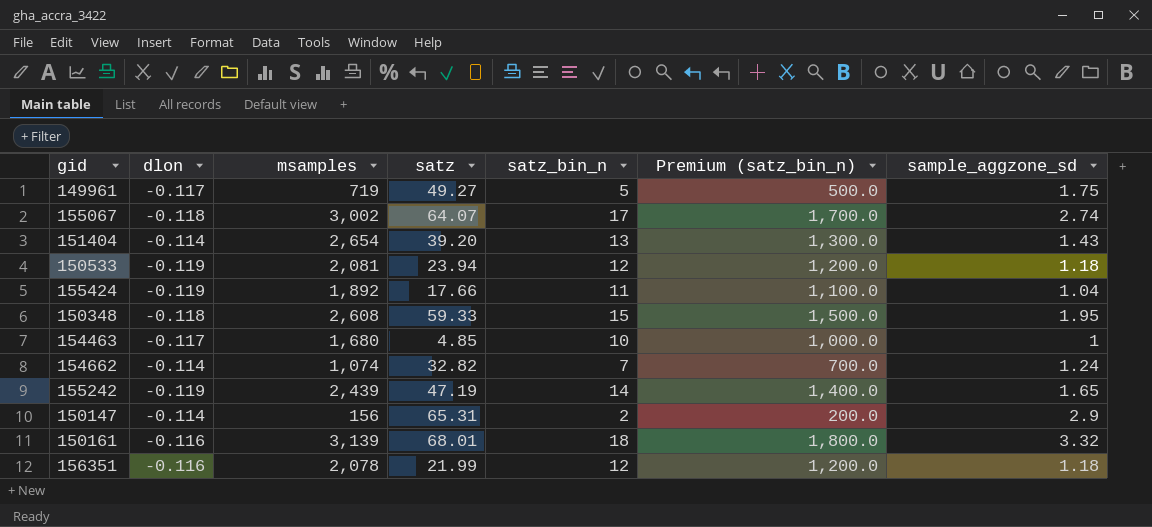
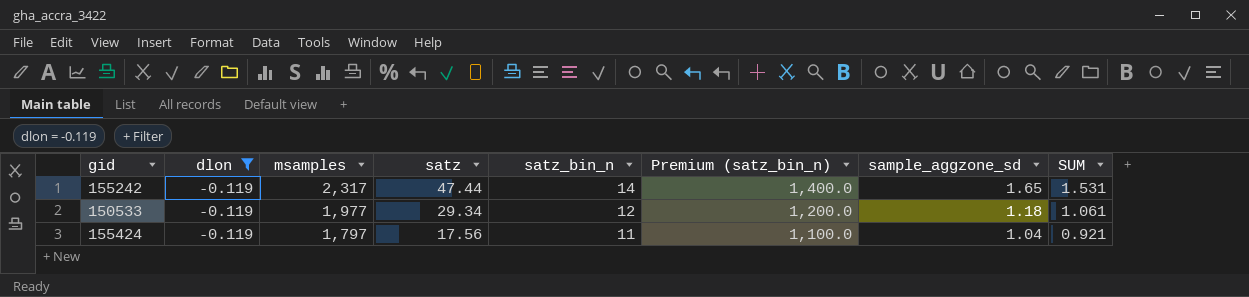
filter: none -> dlon = -0.119
row order: none -> msamples descending
column SUM | formula: none -> [dlon] + [sample_aggzone_sd]
155242 | msamples: 2,439 -> 2,317
155242 | satz: 47.19 -> 47.44
150533 | msamples: 2,081 -> 1,977
150533 | satz: 23.94 -> 29.34
155424 | msamples: 1,892 -> 1,797
155424 | satz: 17.66 -> 17.56

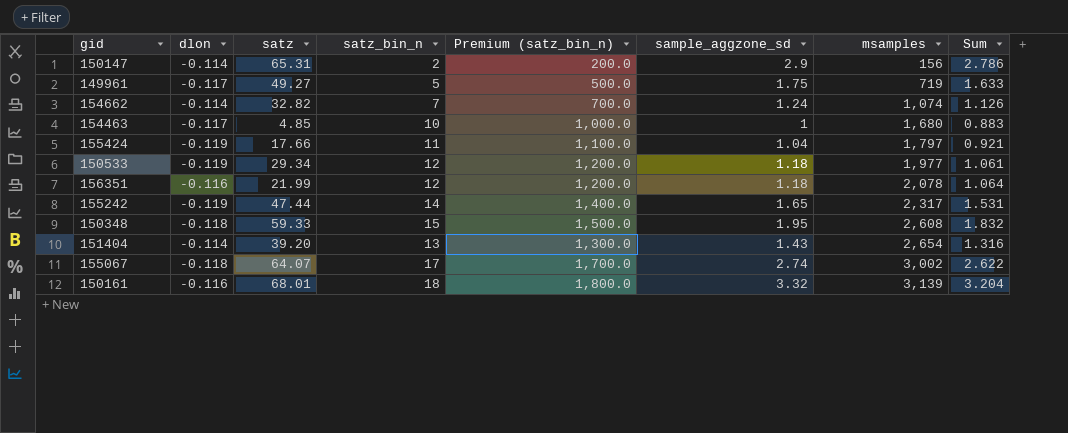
filter: dlon = -0.119 -> none
row order: msamples descending -> msamples ascending
column msamples | position: 3 -> 7
column name: SUM -> Sum
155424 | satz: 17.56 -> 17.66

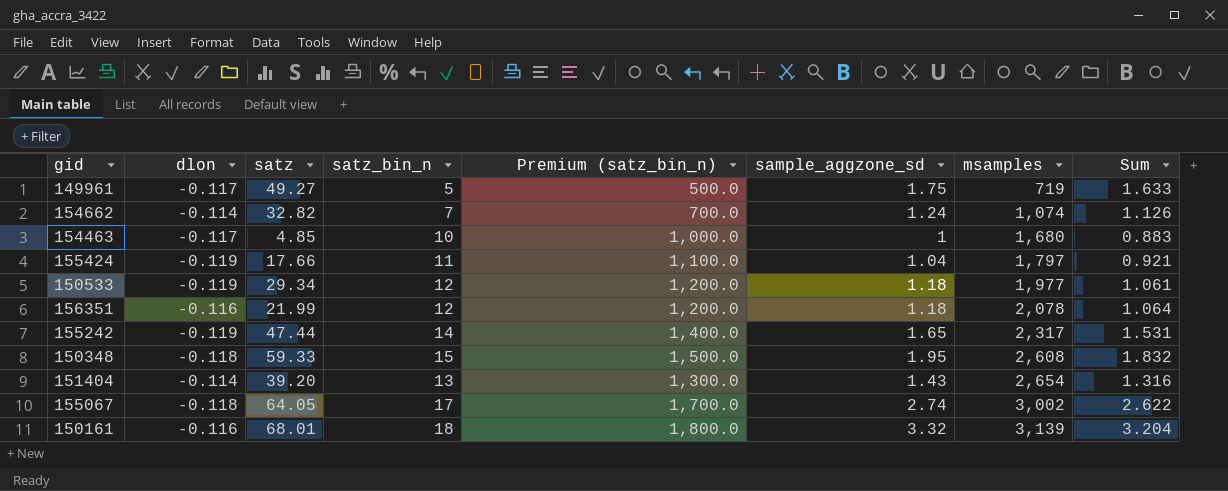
row 150147: -0.114 | 65.31 | 2 | 200.0 | 2.9 | 156 | 2.786 -> none
155067 | satz: 64.07 -> 64.05

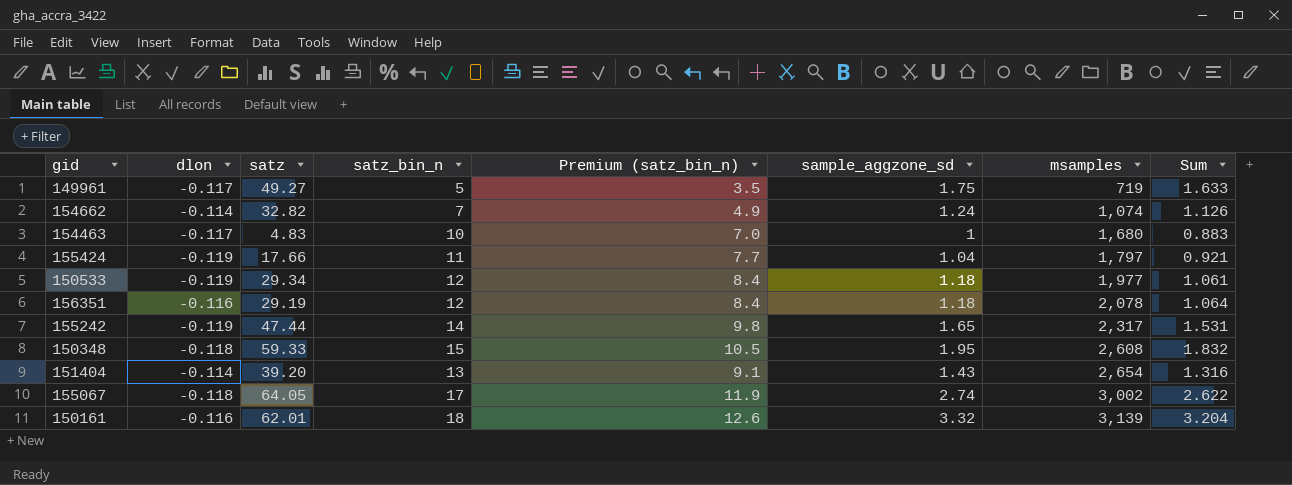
column Premium (satz_bin_n) | formula: [satz_bin_n] * 100 -> [satz_bin_n] * 0.7
154463 | satz: 4.85 -> 4.83
156351 | satz: 21.99 -> 29.19
150161 | satz: 68.01 -> 62.01

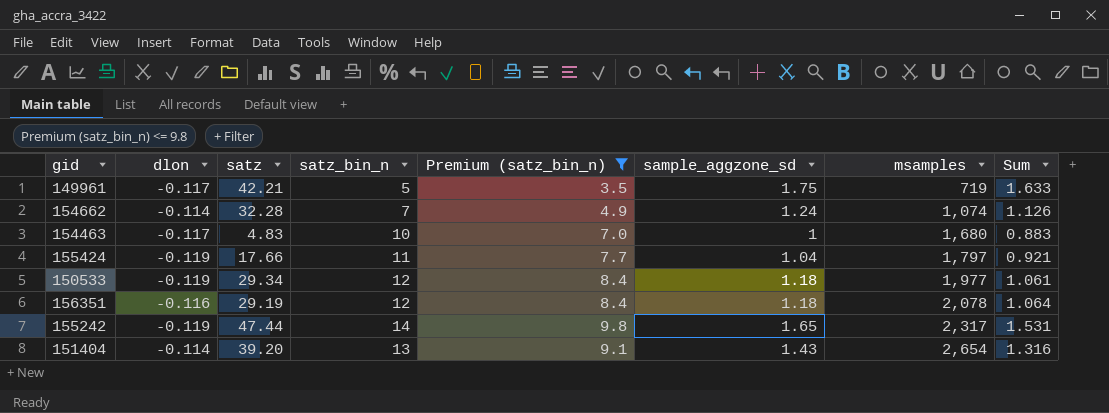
filter: none -> Premium (satz_bin_n) <= 9.8
149961 | satz: 49.27 -> 42.21
154662 | satz: 32.82 -> 32.28

